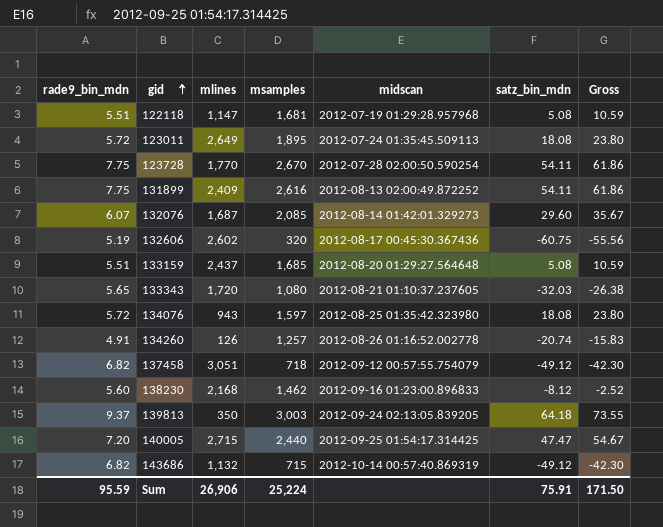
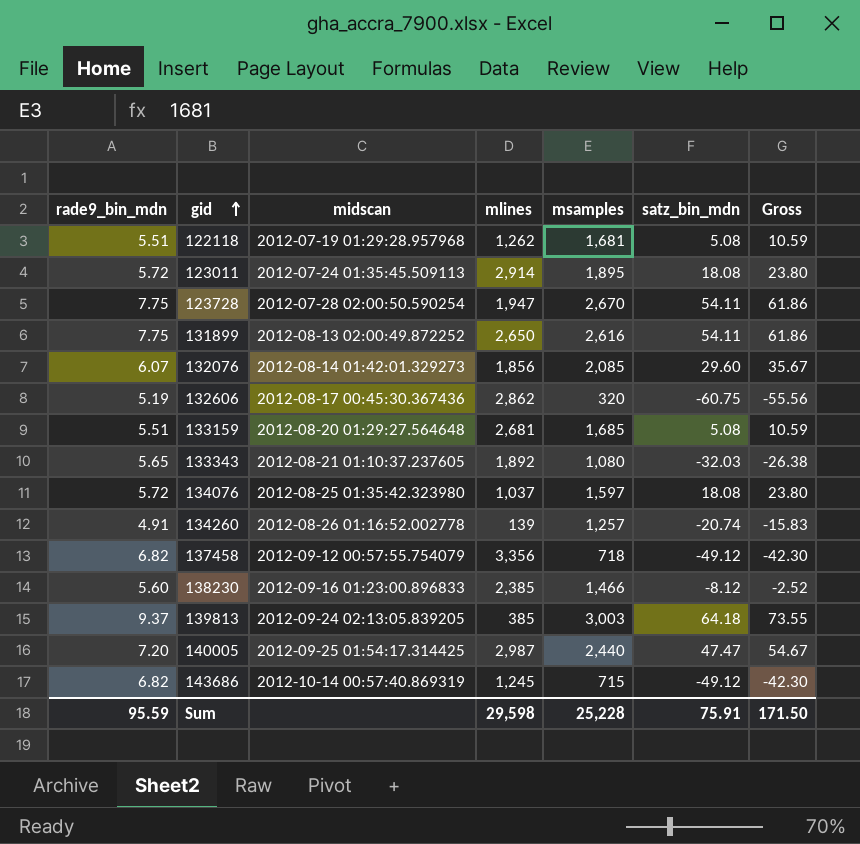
column midscan | position: 5 -> 3
122118 | mlines: 1,147 -> 1,262
123011 | mlines: 2,649 -> 2,914
123728 | mlines: 1,770 -> 1,947
131899 | mlines: 2,409 -> 2,650
132076 | mlines: 1,687 -> 1,856
132606 | mlines: 2,602 -> 2,862
133159 | mlines: 2,437 -> 2,681
133343 | mlines: 1,720 -> 1,892
134076 | mlines: 943 -> 1,037
134260 | mlines: 126 -> 139
137458 | mlines: 3,051 -> 3,356
138230 | mlines: 2,168 -> 2,385
138230 | msamples: 1,462 -> 1,466
139813 | mlines: 350 -> 385
140005 | mlines: 2,715 -> 2,987
143686 | mlines: 1,132 -> 1,245
Sum | mlines: 26,906 -> 29,598
Sum | msamples: 25,224 -> 25,228

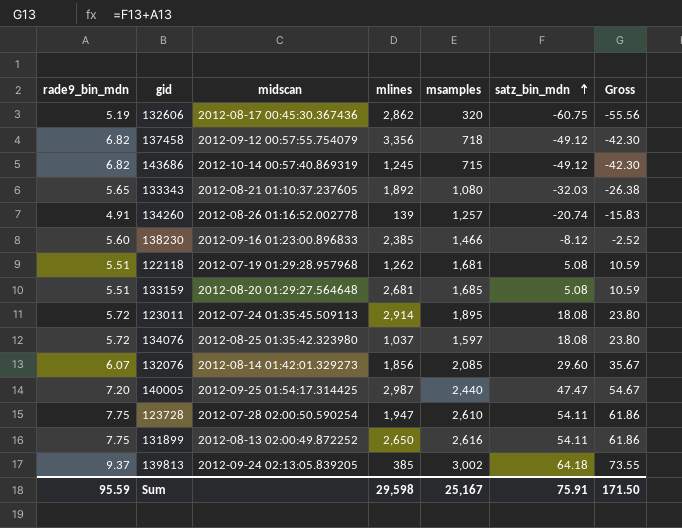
row order: gid ascending -> satz_bin_mdn ascending
123728 | msamples: 2,670 -> 2,610
139813 | msamples: 3,003 -> 3,002
Sum | msamples: 25,228 -> 25,167

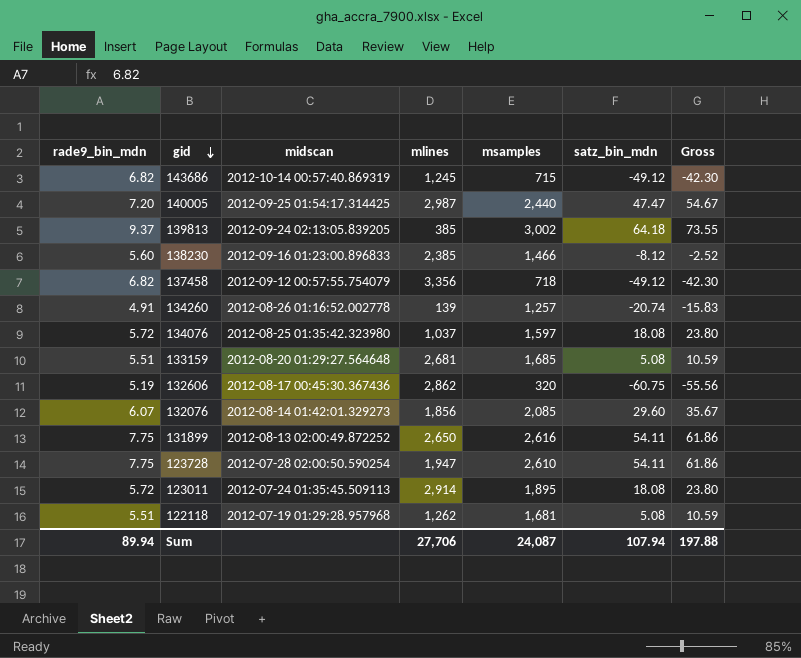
row order: satz_bin_mdn ascending -> gid descending
row 133343: 5.65 | 2012-08-21 01:10:37.237605 | 1,892 | 1,080 | -32.03 | -26.38 -> none
Sum | rade9_bin_mdn: 95.59 -> 89.94
Sum | mlines: 29,598 -> 27,706
Sum | msamples: 25,167 -> 24,087
Sum | satz_bin_mdn: 75.91 -> 107.94
Sum | Gross: 171.50 -> 197.88

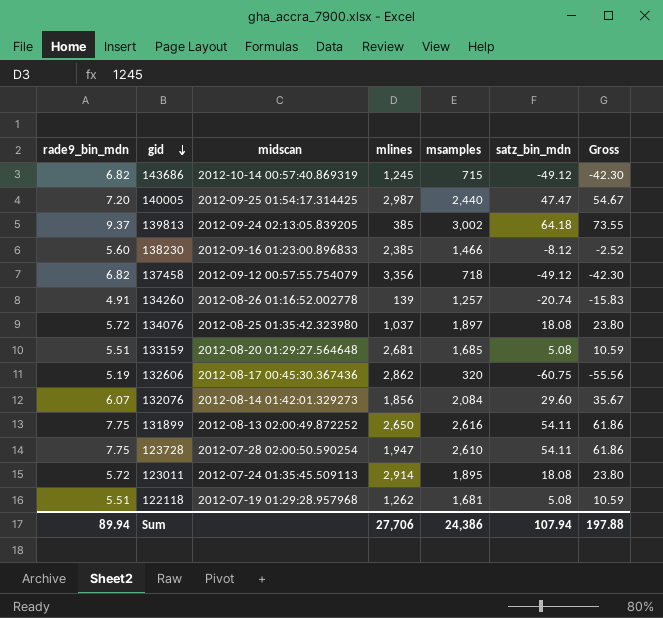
134076 | msamples: 1,597 -> 1,897
132076 | msamples: 2,085 -> 2,084
Sum | msamples: 24,087 -> 24,386

